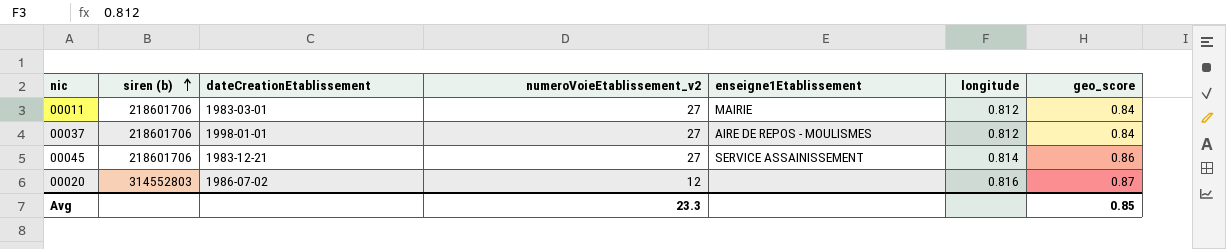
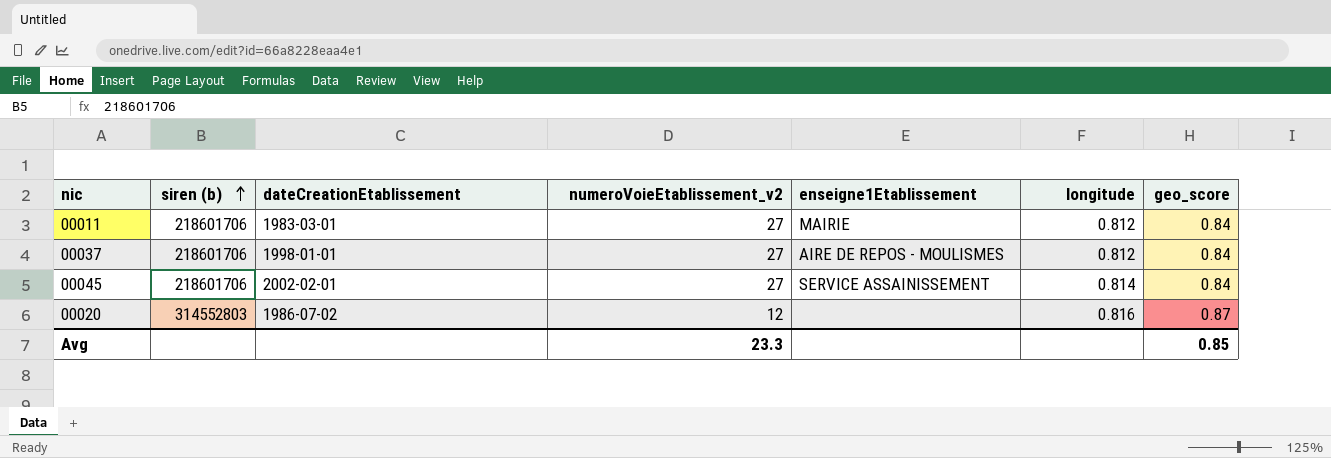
00045 | dateCreationEtablissement: 1983-12-21 -> 2002-02-01
00045 | geo_score: 0.86 -> 0.84

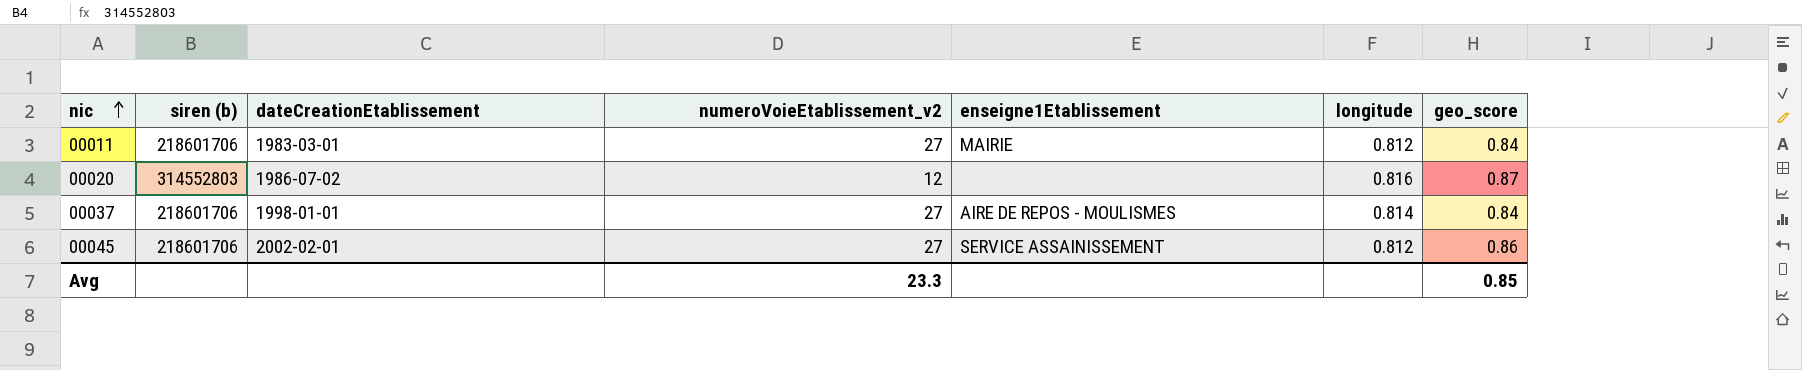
row order: siren (b) ascending -> nic ascending
00037 | longitude: 0.812 -> 0.814
00045 | longitude: 0.814 -> 0.812
00045 | geo_score: 0.84 -> 0.86

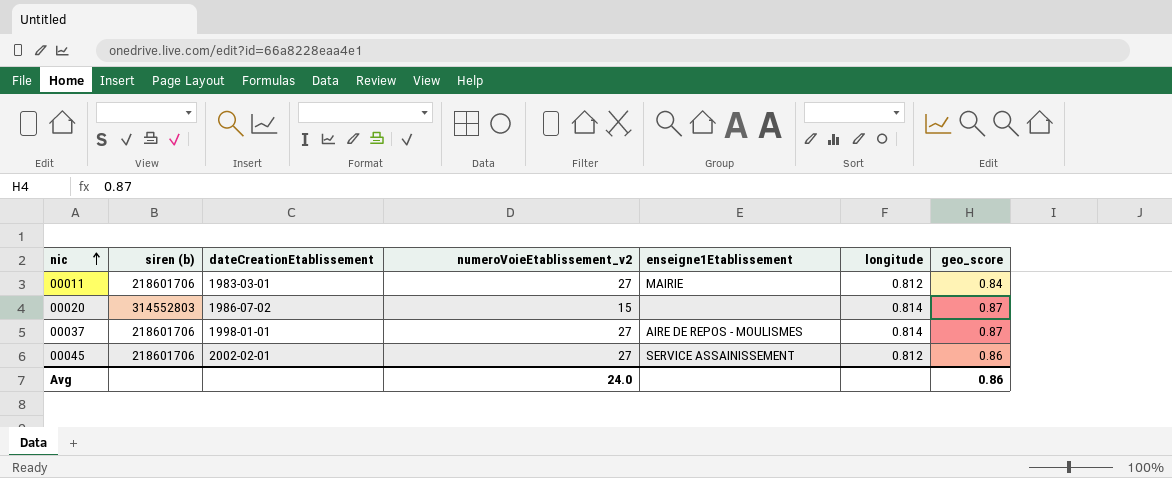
00020 | numeroVoieEtablissement_v2: 12 -> 15
00020 | longitude: 0.816 -> 0.814
00037 | geo_score: 0.84 -> 0.87
Avg | numeroVoieEtablissement_v2: 23.3 -> 24.0
Avg | geo_score: 0.85 -> 0.86

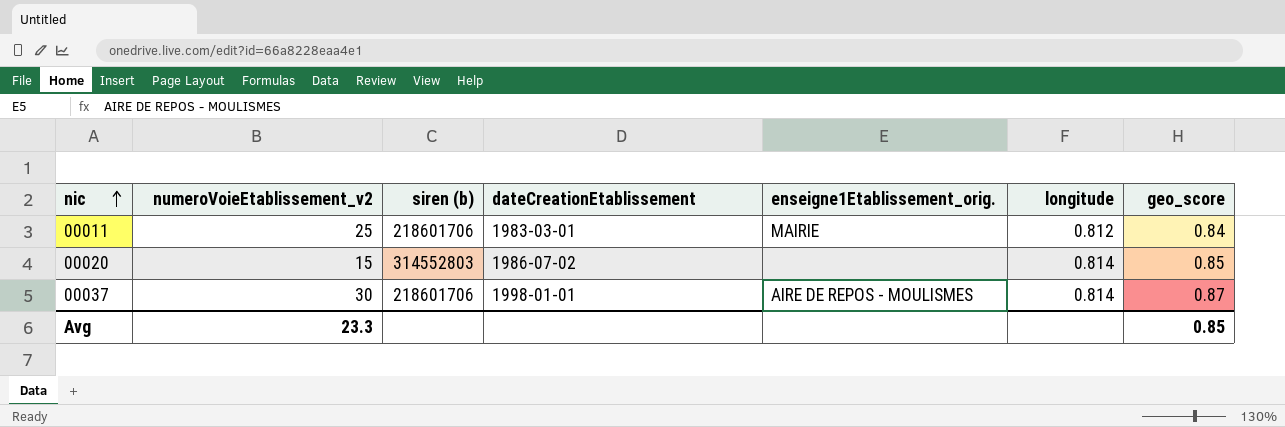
column numeroVoieEtablissement_v2 | position: 4 -> 2
column name: enseigne1Etablissement -> enseigne1Etablissement_orig.
row 00045: 218601706 | 2002-02-01 | 27 | SERVICE ASSAINISSEMENT | 0.812 | 0.86 -> none
00011 | numeroVoieEtablissement_v2: 27 -> 25
00020 | geo_score: 0.87 -> 0.85
00037 | numeroVoieEtablissement_v2: 27 -> 30
Avg | numeroVoieEtablissement_v2: 24.0 -> 23.3
Avg | geo_score: 0.86 -> 0.85

